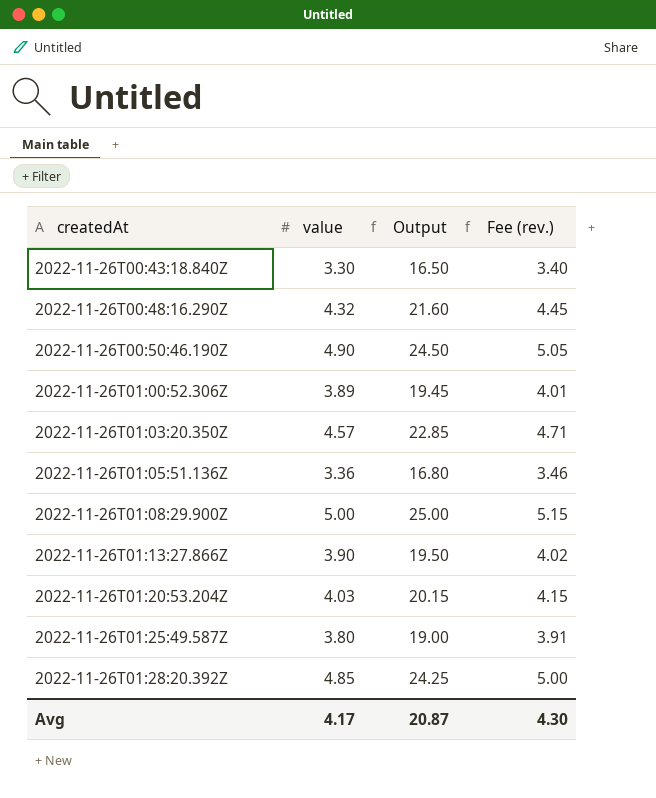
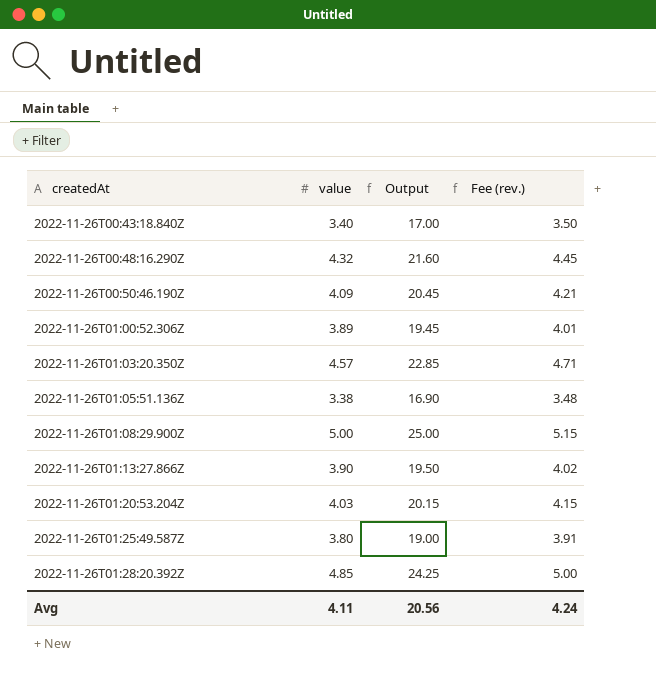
2022-11-26T00:43:18.840Z | value: 3.30 -> 3.40
2022-11-26T00:43:18.840Z | Output: 16.50 -> 17.00
2022-11-26T00:43:18.840Z | Fee (rev.): 3.40 -> 3.50
2022-11-26T00:50:46.190Z | value: 4.90 -> 4.09
2022-11-26T00:50:46.190Z | Output: 24.50 -> 20.45
2022-11-26T00:50:46.190Z | Fee (rev.): 5.05 -> 4.21
2022-11-26T01:05:51.136Z | value: 3.36 -> 3.38
2022-11-26T01:05:51.136Z | Output: 16.80 -> 16.90
2022-11-26T01:05:51.136Z | Fee (rev.): 3.46 -> 3.48
Avg | value: 4.17 -> 4.11
Avg | Output: 20.87 -> 20.56
Avg | Fee (rev.): 4.30 -> 4.24

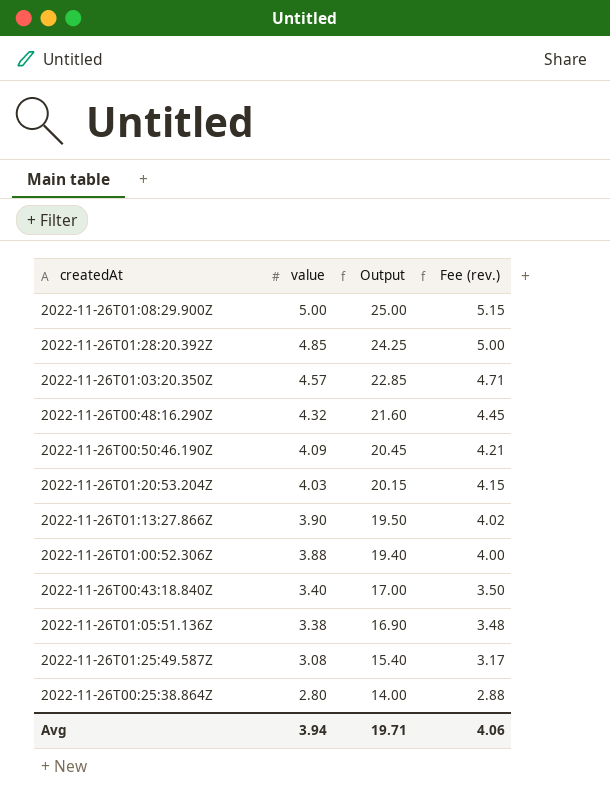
row order: createdAt ascending -> value descending
2022-11-26T01:00:52.306Z | value: 3.89 -> 3.88
2022-11-26T01:00:52.306Z | Output: 19.45 -> 19.40
2022-11-26T01:00:52.306Z | Fee (rev.): 4.01 -> 4.00
2022-11-26T01:25:49.587Z | value: 3.80 -> 3.08
2022-11-26T01:25:49.587Z | Output: 19.00 -> 15.40
2022-11-26T01:25:49.587Z | Fee (rev.): 3.91 -> 3.17
row 2022-11-26T00:25:38.864Z: none -> 2.80 | 14.00 | 2.88
Avg | value: 4.11 -> 3.94
Avg | Output: 20.56 -> 19.71
Avg | Fee (rev.): 4.24 -> 4.06

